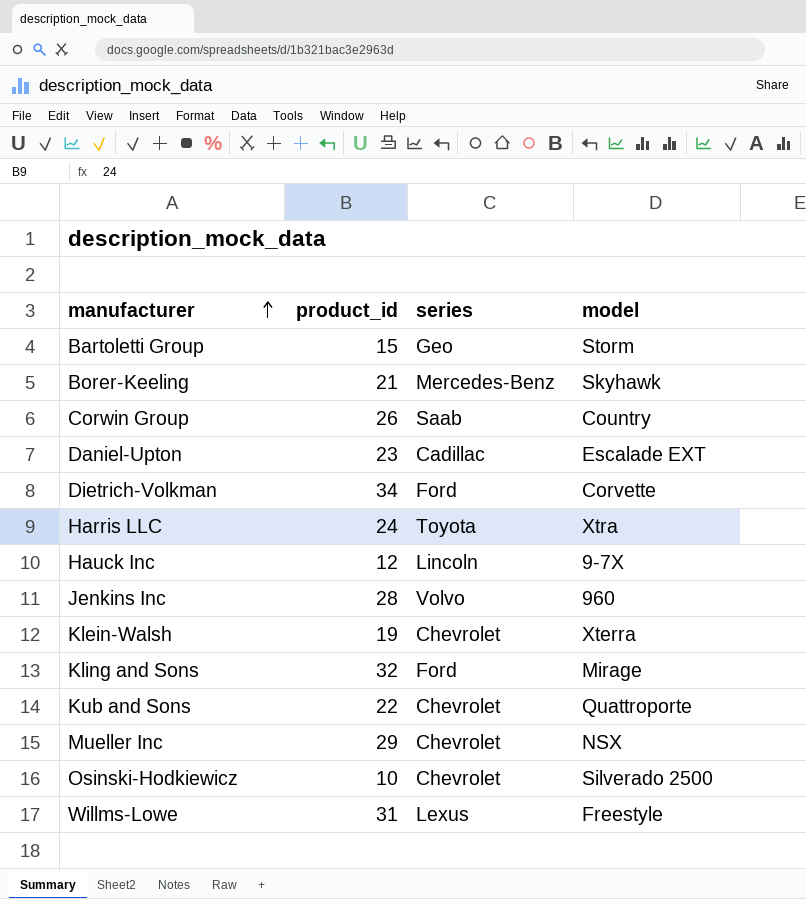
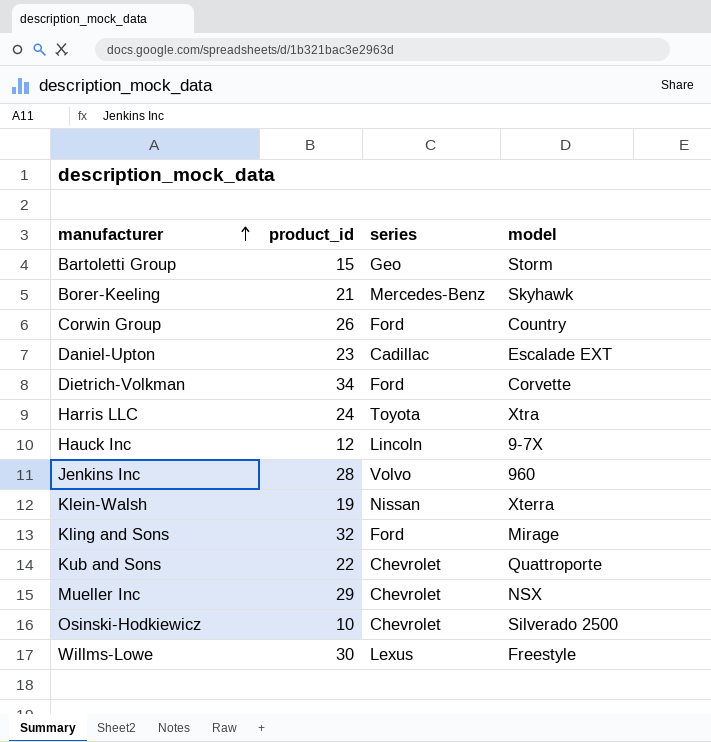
Corwin Group | series: Saab -> Ford
Klein-Walsh | series: Chevrolet -> Nissan
Willms-Lowe | product_id: 31 -> 30

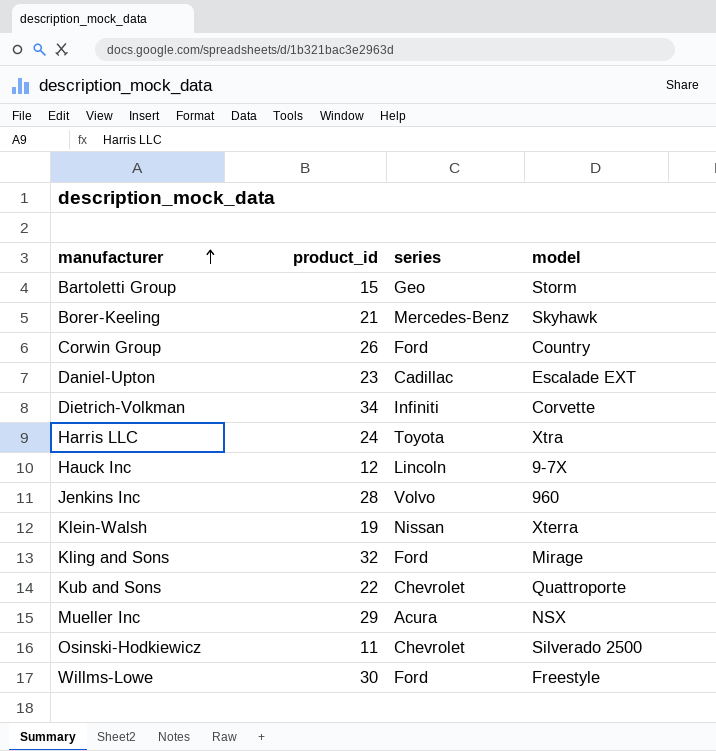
Dietrich-Volkman | series: Ford -> Infiniti
Mueller Inc | series: Chevrolet -> Acura
Osinski-Hodkiewicz | product_id: 10 -> 11
Willms-Lowe | series: Lexus -> Ford

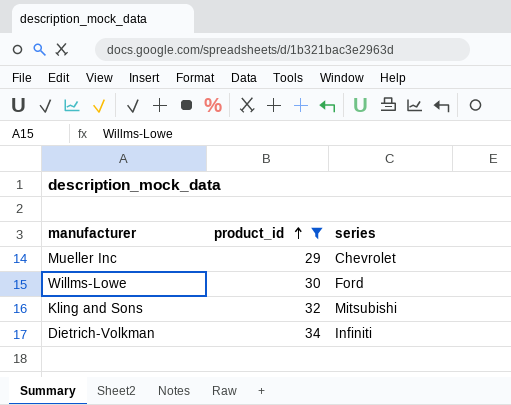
filter: none -> product_id >= 29
row order: manufacturer ascending -> product_id ascending
column model | position: 4 -> none
Mueller Inc | series: Acura -> Chevrolet
Kling and Sons | series: Ford -> Mitsubishi

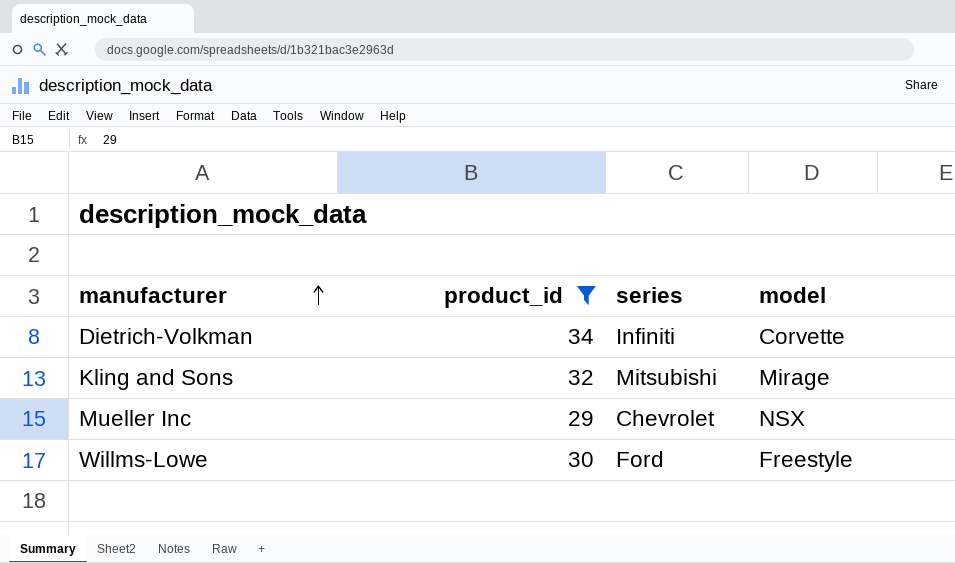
row order: product_id ascending -> manufacturer ascending
column model | position: none -> 4

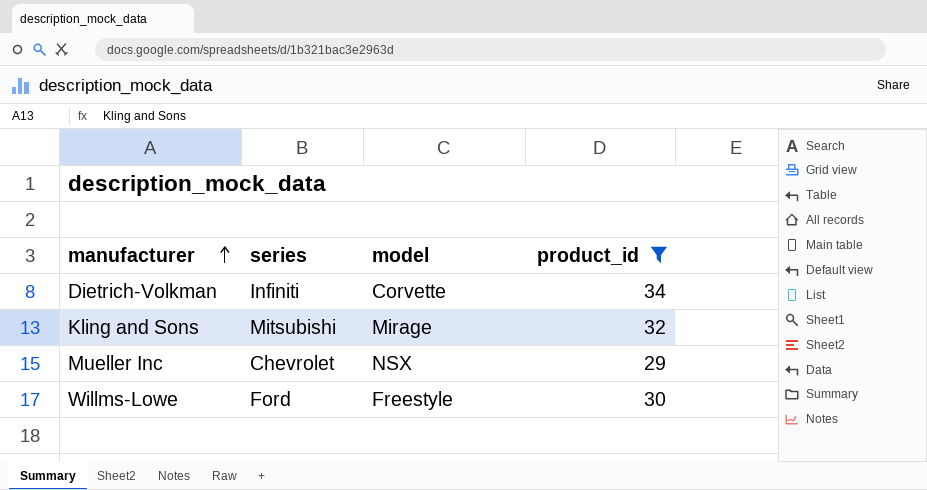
column product_id | position: 2 -> 4

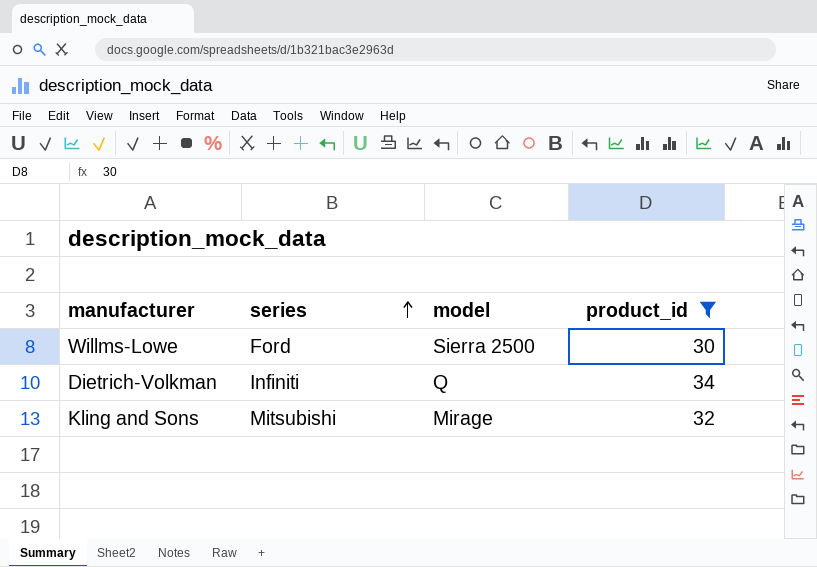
row order: manufacturer ascending -> series ascending
row Mueller Inc: Chevrolet | NSX | 29 -> none
Willms-Lowe | model: Freestyle -> Sierra 2500
Dietrich-Volkman | model: Corvette -> Q

